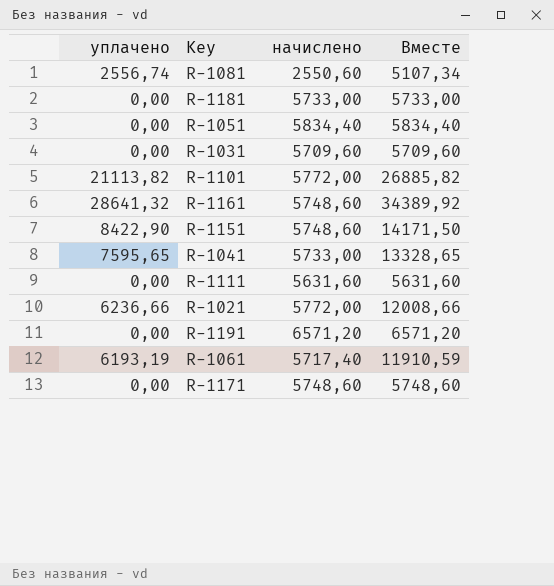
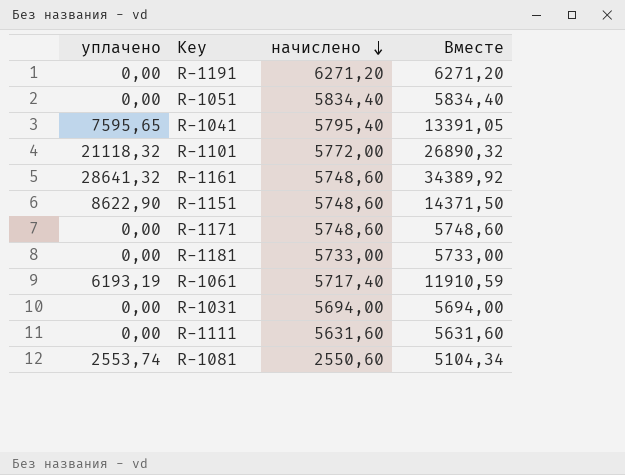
row order: none -> начислено descending
row R-1021: 6236,66 | 5772,00 | 12008,66 -> none
R-1191 | начислено: 6571,20 -> 6271,20
R-1191 | Вместе: 6571,20 -> 6271,20
R-1041 | начислено: 5733,00 -> 5795,40
R-1041 | Вместе: 13328,65 -> 13391,05
R-1101 | уплачено: 21113,82 -> 21118,32
R-1101 | Вместе: 26885,82 -> 26890,32
R-1151 | уплачено: 8422,90 -> 8622,90
R-1151 | Вместе: 14171,50 -> 14371,50
R-1031 | начислено: 5709,60 -> 5694,00
R-1031 | Вместе: 5709,60 -> 5694,00
R-1081 | уплачено: 2556,74 -> 2553,74
R-1081 | Вместе: 5107,34 -> 5104,34

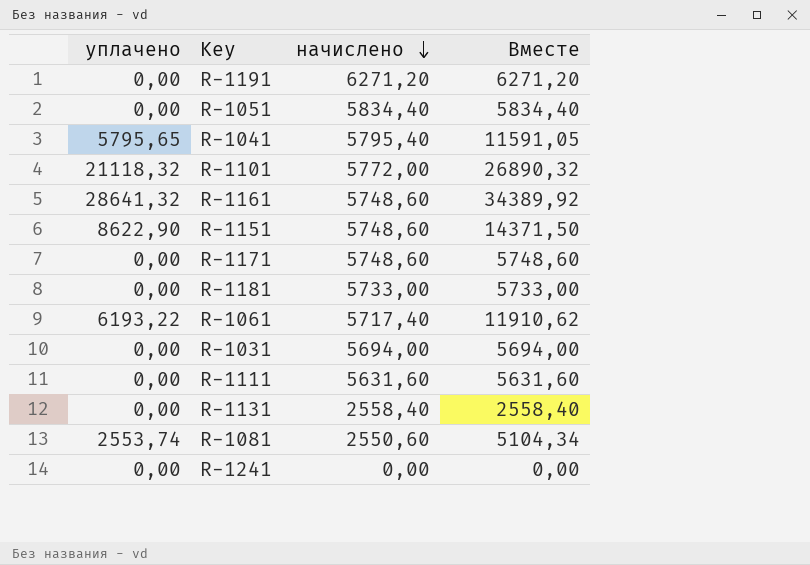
R-1041 | уплачено: 7595,65 -> 5795,65
R-1041 | Вместе: 13391,05 -> 11591,05
R-1061 | уплачено: 6193,19 -> 6193,22
R-1061 | Вместе: 11910,59 -> 11910,62
row R-1131: none -> 0,00 | 2558,40 | 2558,40
row R-1241: none -> 0,00 | 0,00 | 0,00

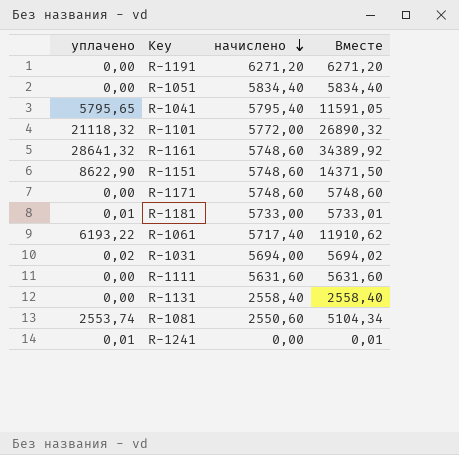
R-1181 | уплачено: 0,00 -> 0,01
R-1181 | Вместе: 5733,00 -> 5733,01
R-1031 | уплачено: 0,00 -> 0,02
R-1031 | Вместе: 5694,00 -> 5694,02
R-1241 | уплачено: 0,00 -> 0,01
R-1241 | Вместе: 0,00 -> 0,01

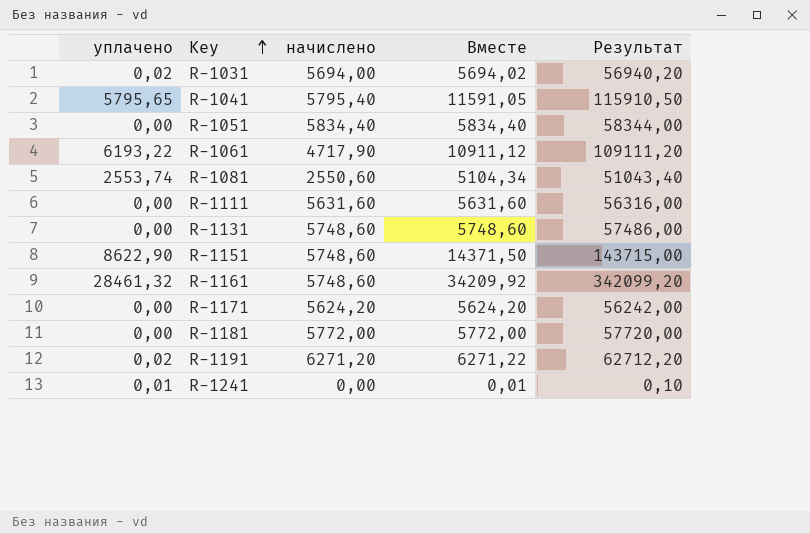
row order: начислено descending -> Key ascending
column Результат | formula: none -> [Вместе] * 10
row R-1101: 21118,32 | 5772,00 | 26890,32 -> none
R-1061 | начислено: 5717,40 -> 4717,90
R-1061 | Вместе: 11910,62 -> 10911,12
R-1131 | начислено: 2558,40 -> 5748,60
R-1131 | Вместе: 2558,40 -> 5748,60
R-1161 | уплачено: 28641,32 -> 28461,32
R-1161 | Вместе: 34389,92 -> 34209,92
R-1171 | начислено: 5748,60 -> 5624,20
R-1171 | Вместе: 5748,60 -> 5624,20
R-1181 | уплачено: 0,01 -> 0,00
R-1181 | начислено: 5733,00 -> 5772,00
R-1181 | Вместе: 5733,01 -> 5772,00
R-1191 | уплачено: 0,00 -> 0,02
R-1191 | Вместе: 6271,20 -> 6271,22

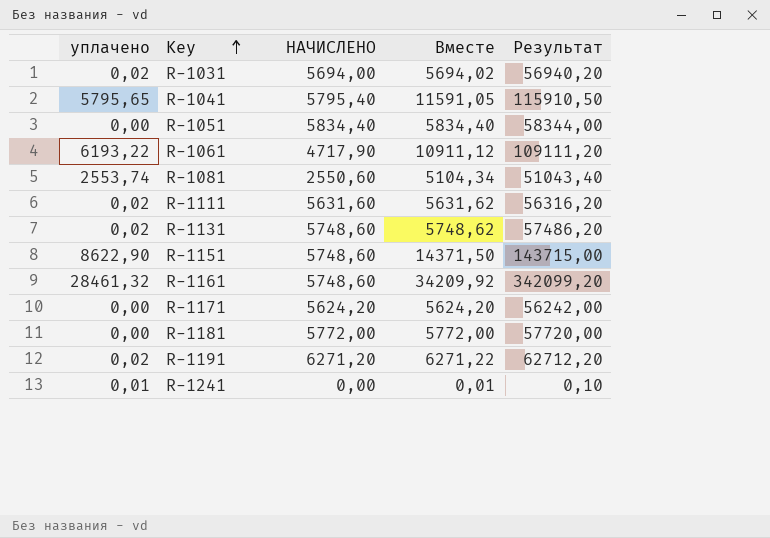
column name: начислено -> НАЧИСЛЕНО
R-1111 | уплачено: 0,00 -> 0,02
R-1111 | Вместе: 5631,60 -> 5631,62
R-1111 | Результат: 56316,00 -> 56316,20
R-1131 | уплачено: 0,00 -> 0,02
R-1131 | Вместе: 5748,60 -> 5748,62
R-1131 | Результат: 57486,00 -> 57486,20

